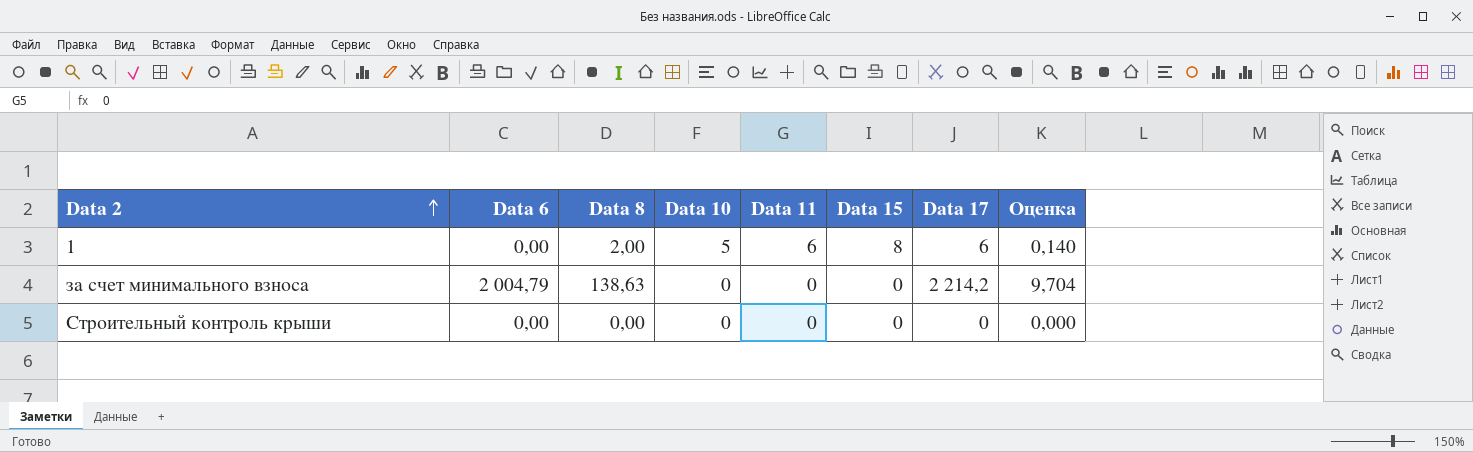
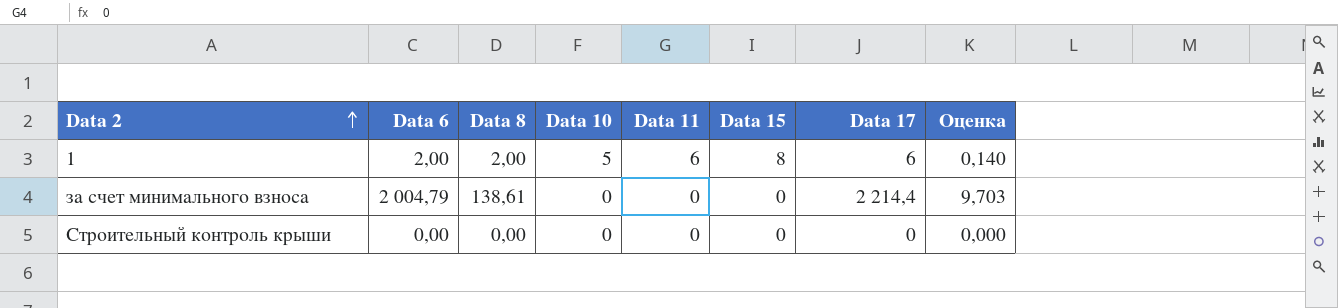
1 | Data 6: 0,00 -> 2,00
за счет минимального взноса | Data 8: 138,63 -> 138,61
за счет минимального взноса | Data 17: 2 214,2 -> 2 214,4
за счет минимального взноса | Оценка: 9,704 -> 9,703

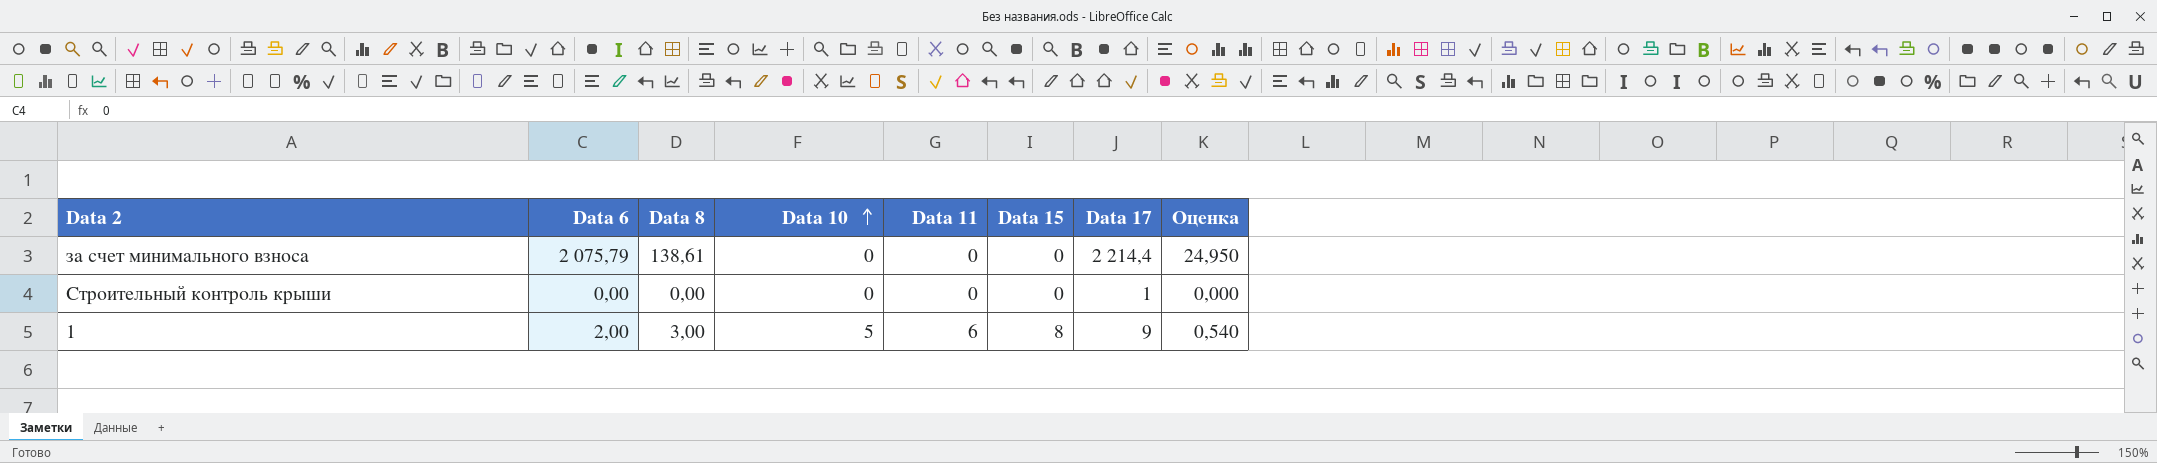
row order: Data 2 ascending -> Data 10 ascending
column Оценка | formula: [Data 8] * 0,07 -> [Data 8] * 0,18
за счет минимального взноса | Data 6: 2 004,79 -> 2 075,79
Строительный контроль крыши | Data 17: 0 -> 1
1 | Data 8: 2,00 -> 3,00
1 | Data 17: 6 -> 9

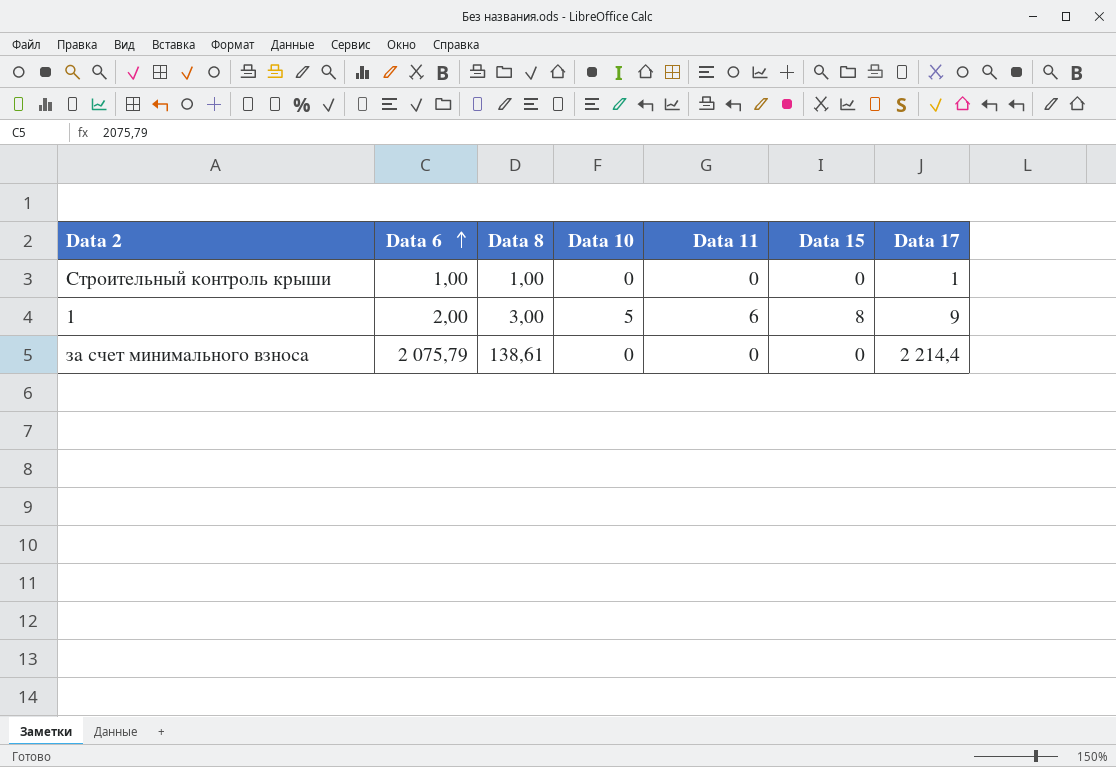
row order: Data 10 ascending -> Data 6 ascending
column Оценка | formula: [Data 8] * 0,18 -> none
Строительный контроль крыши | Data 6: 0,00 -> 1,00
Строительный контроль крыши | Data 8: 0,00 -> 1,00

